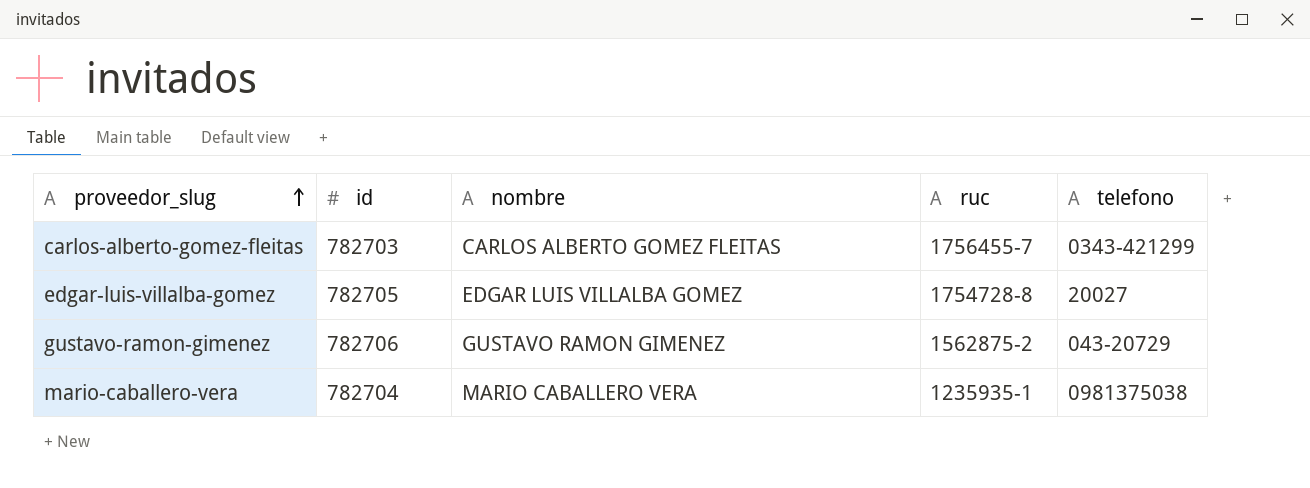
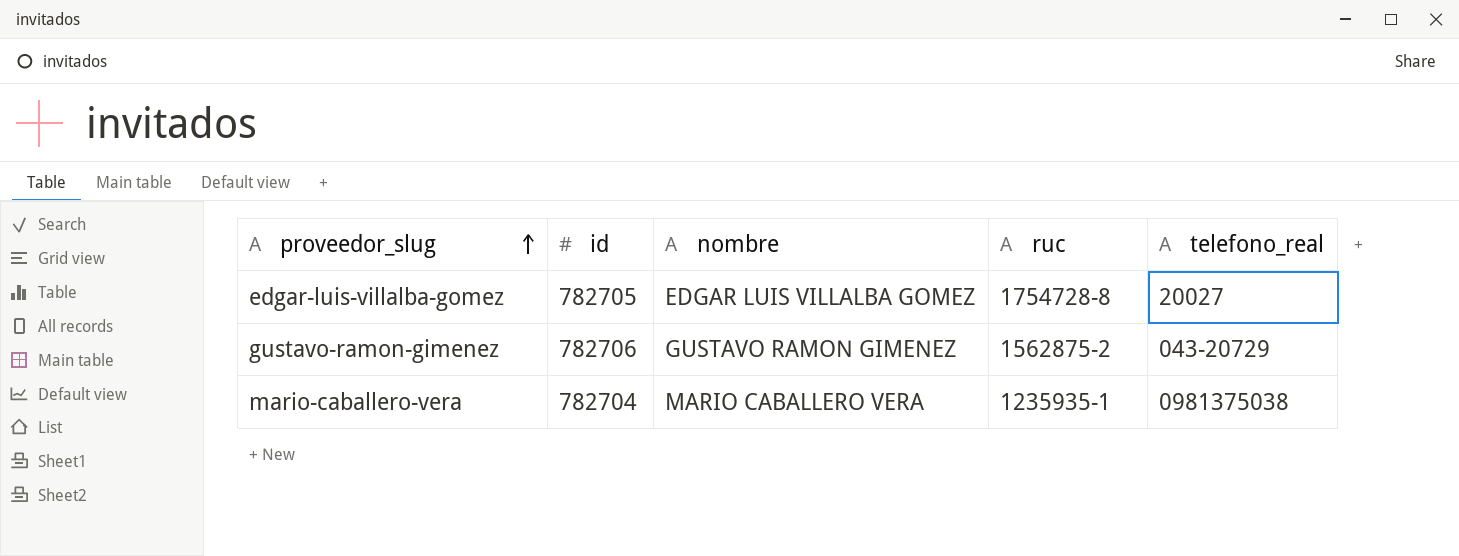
column name: telefono -> telefono_real
row carlos-alberto-gomez-fleitas: 782703 | CARLOS ALBERTO GOMEZ FLEITAS | 1756455-7 | 0343-421299 -> none

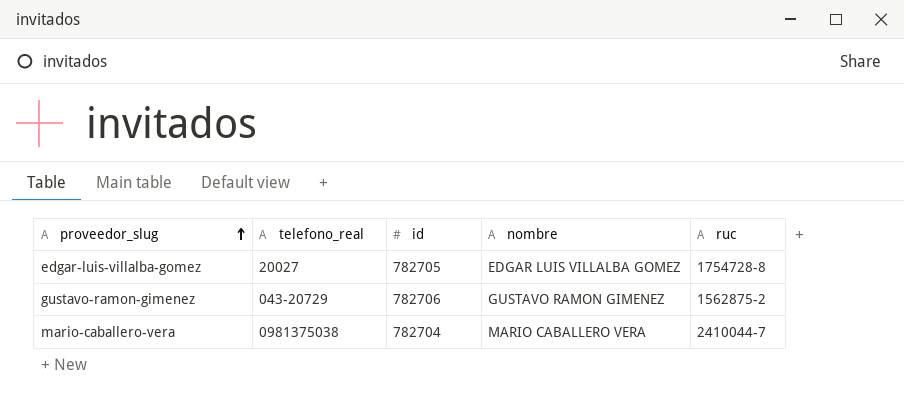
column telefono_real | position: 5 -> 2
mario-caballero-vera | ruc: 1235935-1 -> 2410044-7

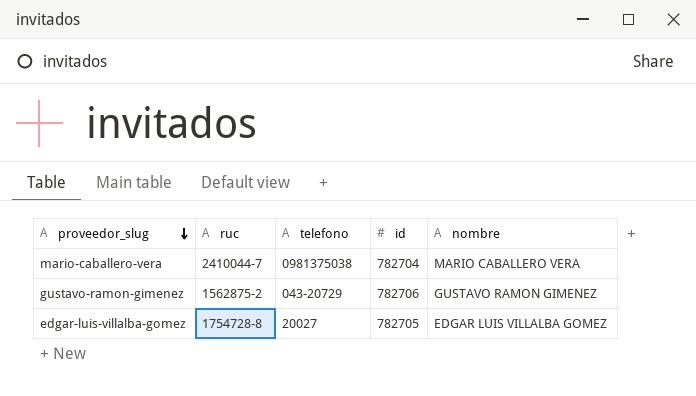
row order: proveedor_slug ascending -> proveedor_slug descending
column ruc | position: 5 -> 2
column name: telefono_real -> telefono

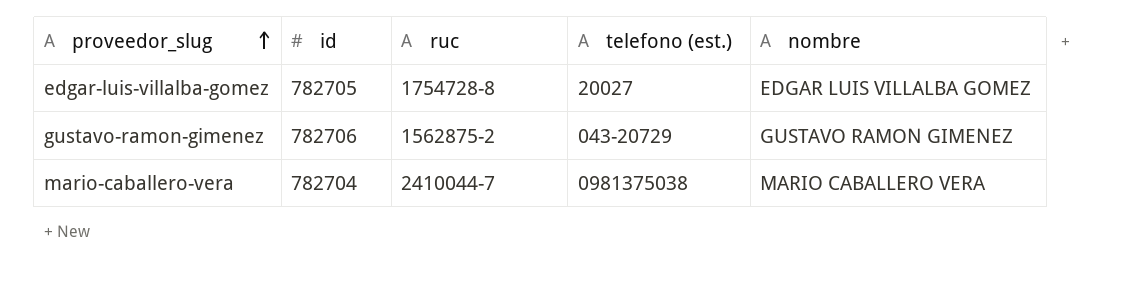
row order: proveedor_slug descending -> proveedor_slug ascending
column id | position: 4 -> 2
column name: telefono -> telefono (est.)

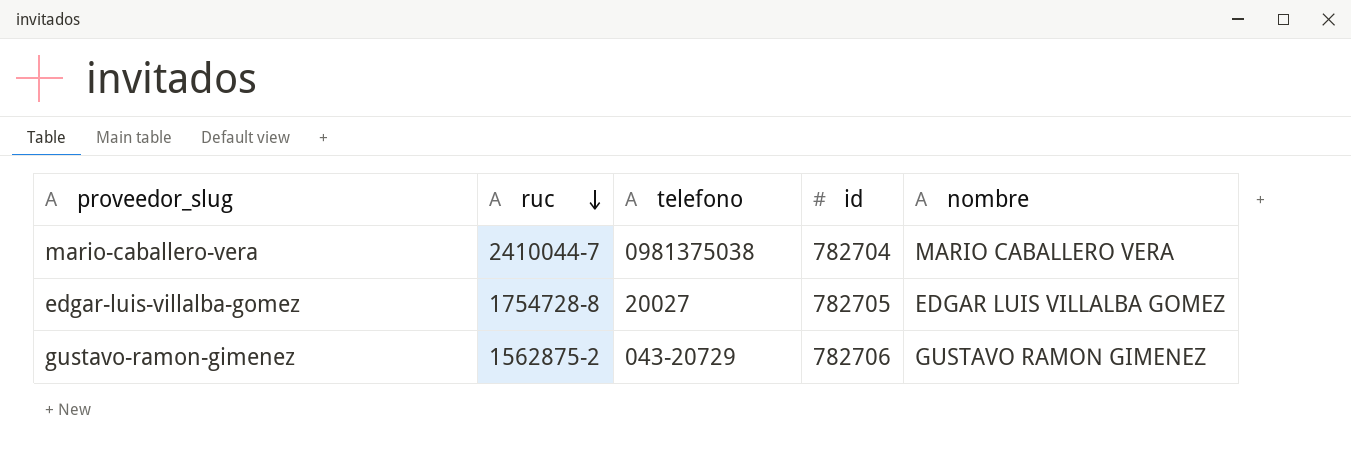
row order: proveedor_slug ascending -> ruc descending
column name: telefono (est.) -> telefono
column id | position: 2 -> 4

